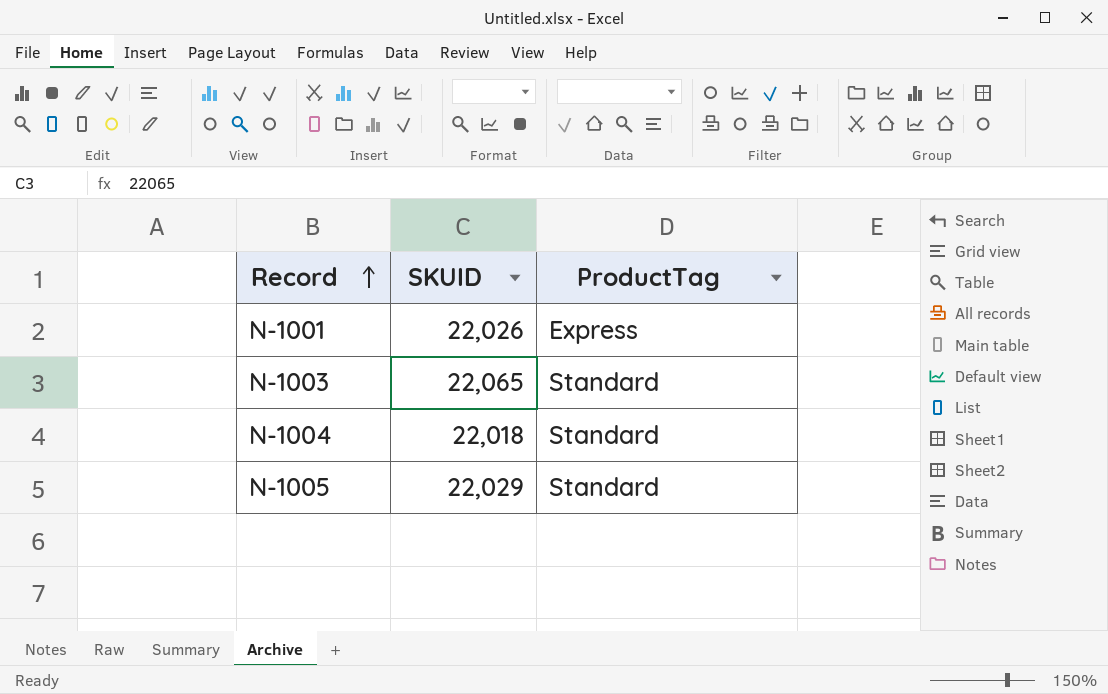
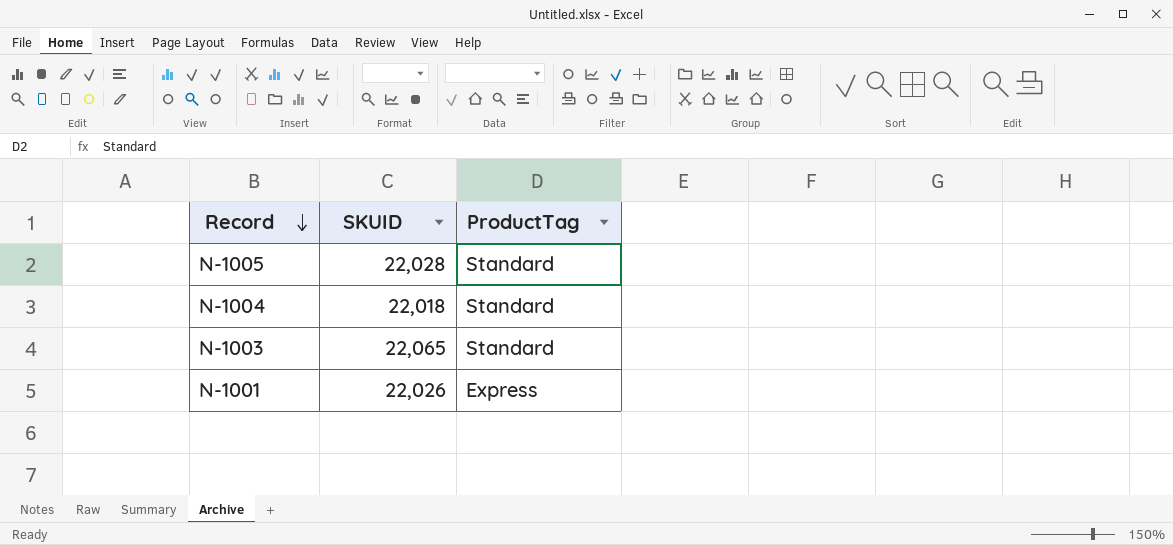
row order: Record ascending -> Record descending
N-1005 | SKUID: 22,029 -> 22,028

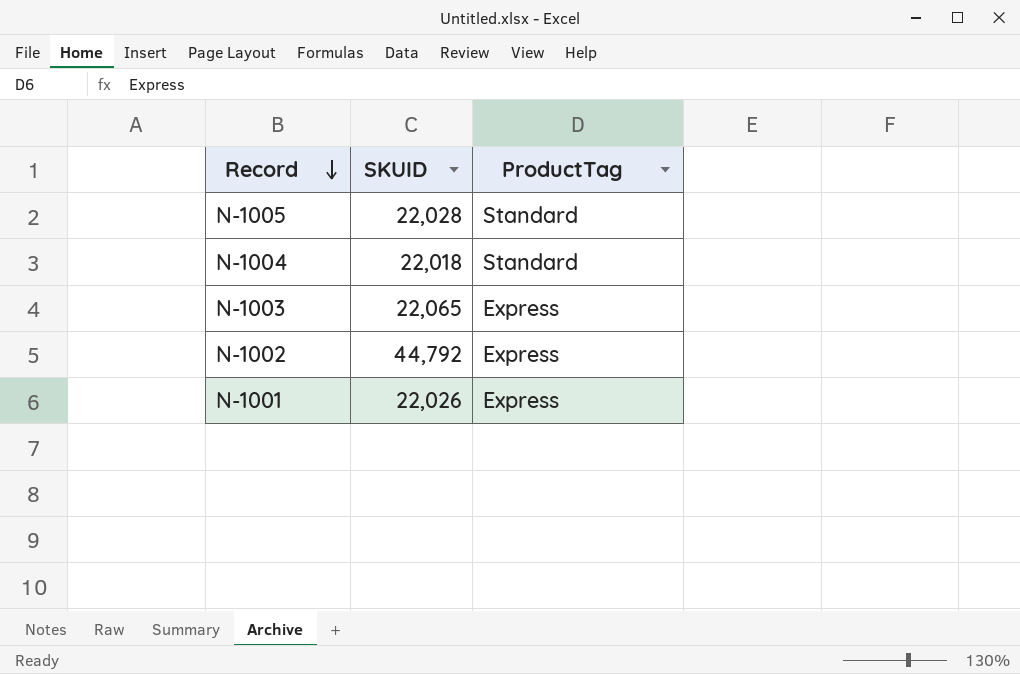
N-1003 | ProductTag: Standard -> Express
row N-1002: none -> 44,792 | Express

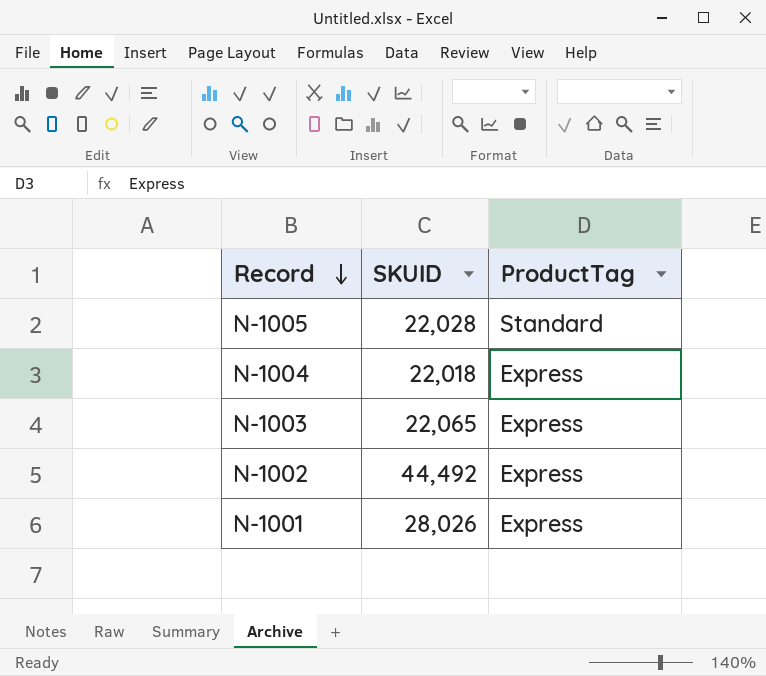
N-1004 | ProductTag: Standard -> Express
N-1002 | SKUID: 44,792 -> 44,492
N-1001 | SKUID: 22,026 -> 28,026

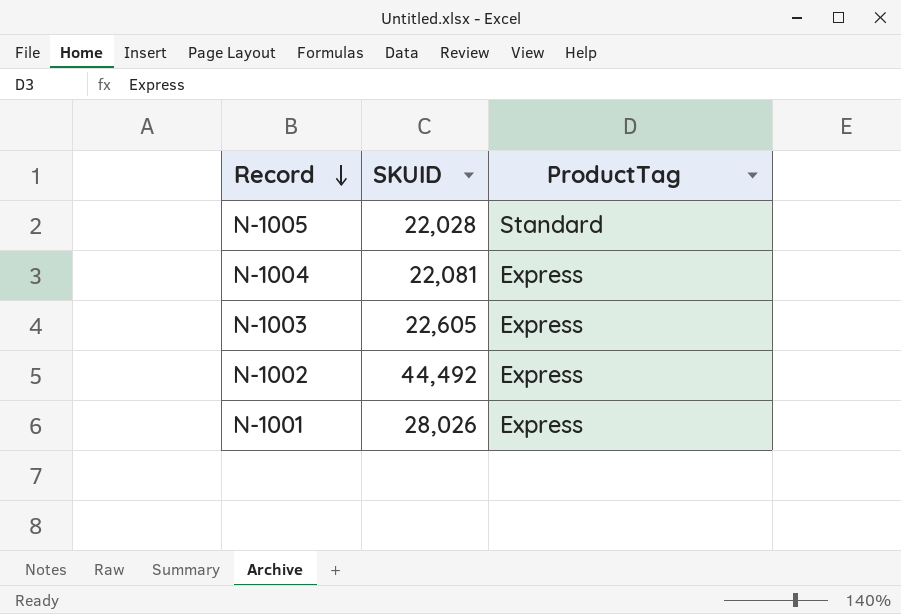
N-1004 | SKUID: 22,018 -> 22,081
N-1003 | SKUID: 22,065 -> 22,605

